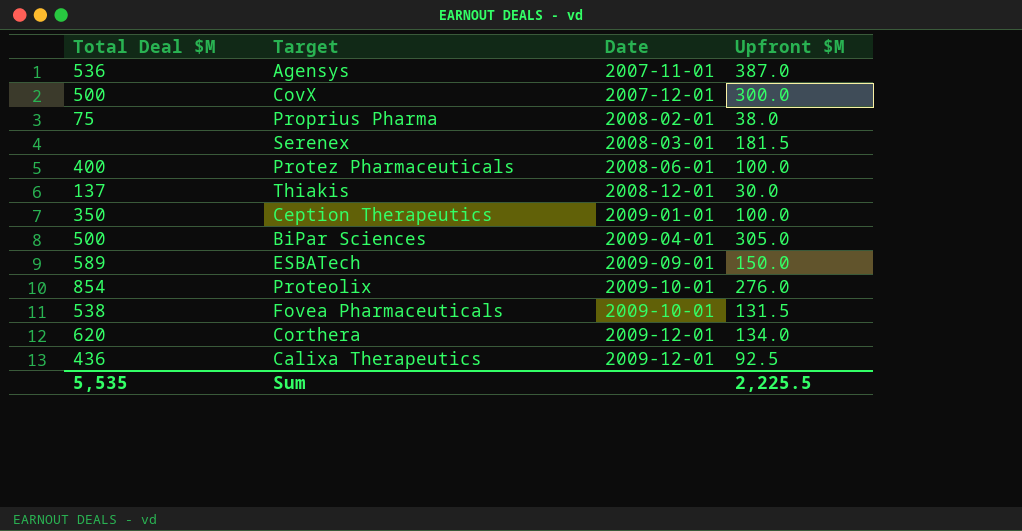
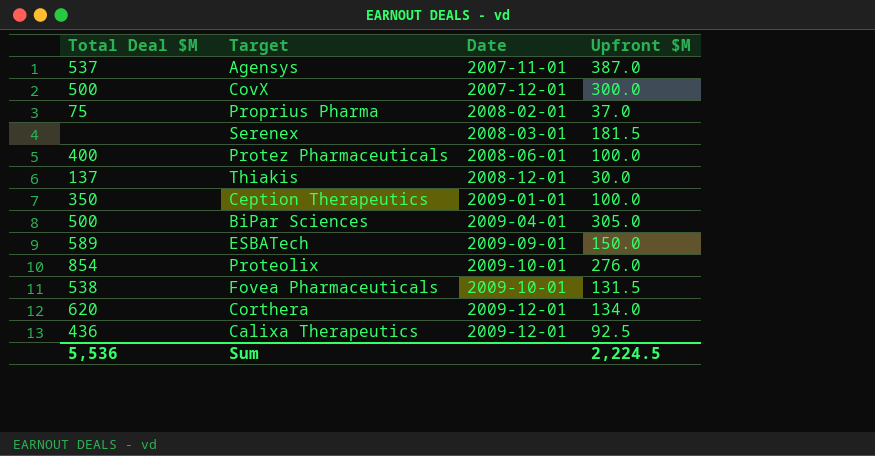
Agensys | Total Deal $M: 536 -> 537
Proprius Pharma | Upfront $M: 38.0 -> 37.0
Sum | Total Deal $M: 5,535 -> 5,536
Sum | Upfront $M: 2,225.5 -> 2,224.5

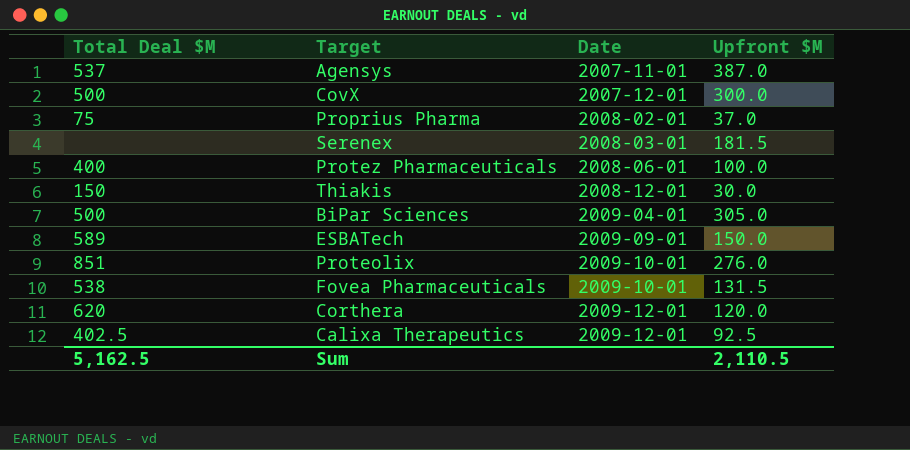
row Ception Therapeutics: 350 | 2009-01-01 | 100.0 -> none
Thiakis | Total Deal $M: 137 -> 150
Proteolix | Total Deal $M: 854 -> 851
Corthera | Upfront $M: 134.0 -> 120.0
Calixa Therapeutics | Total Deal $M: 436 -> 402.5
Sum | Total Deal $M: 5,536 -> 5,162.5
Sum | Upfront $M: 2,224.5 -> 2,110.5

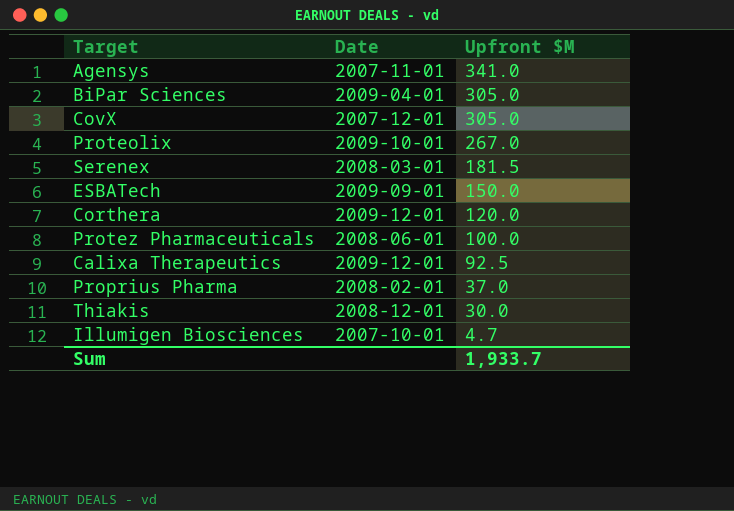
row order: Date ascending -> Upfront $M descending
column Total Deal $M | position: 1 -> none
row Fovea Pharmaceuticals: 538 | 2009-10-01 | 131.5 -> none
Agensys | Upfront $M: 387.0 -> 341.0
CovX | Upfront $M: 300.0 -> 305.0
Proteolix | Upfront $M: 276.0 -> 267.0
row Illumigen Biosciences: none -> 2007-10-01 | 4.7
Sum | Upfront $M: 2,110.5 -> 1,933.7

